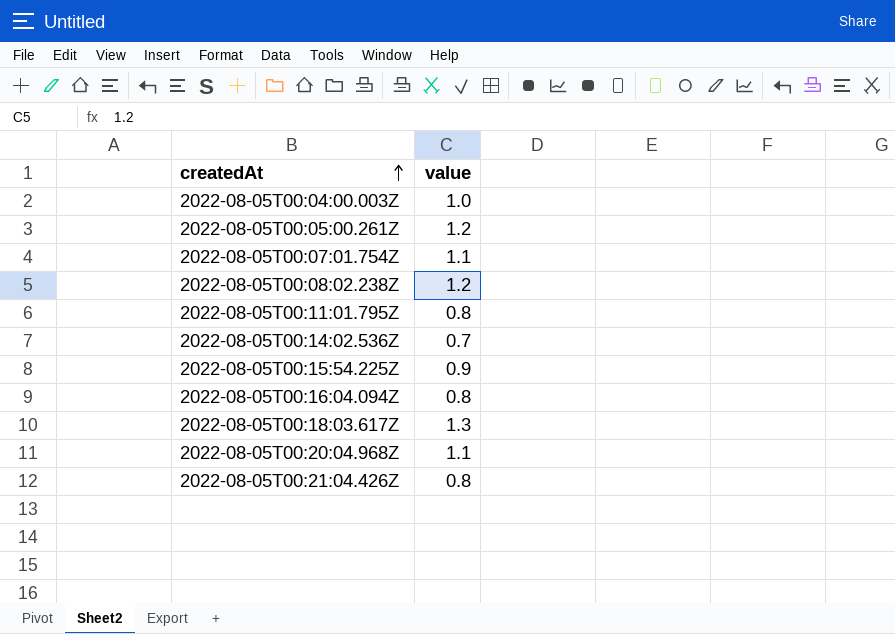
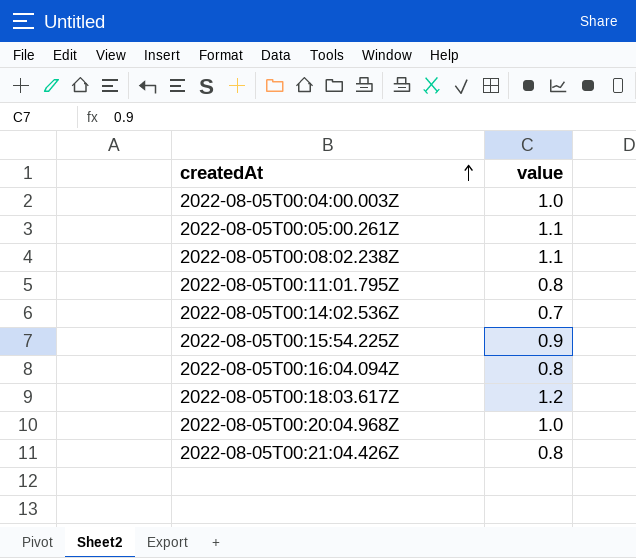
row 2022-08-05T00:07:01.754Z: 1.1 -> none
2022-08-05T00:05:00.261Z | value: 1.2 -> 1.1
2022-08-05T00:08:02.238Z | value: 1.2 -> 1.1
2022-08-05T00:18:03.617Z | value: 1.3 -> 1.2
2022-08-05T00:20:04.968Z | value: 1.1 -> 1.0

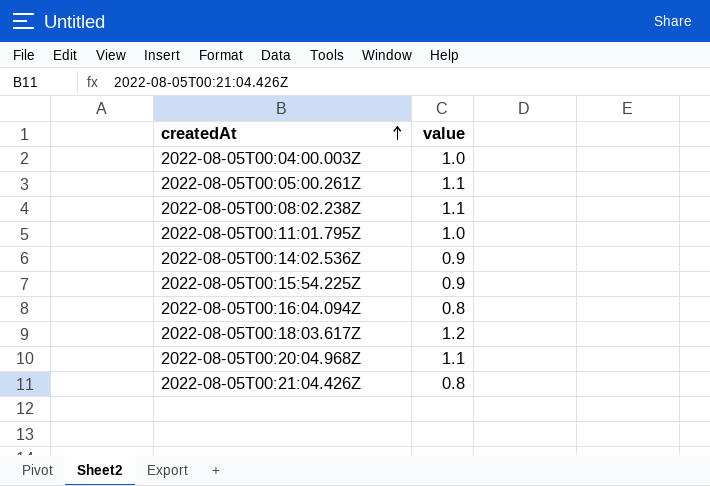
2022-08-05T00:11:01.795Z | value: 0.8 -> 1.0
2022-08-05T00:14:02.536Z | value: 0.7 -> 0.9
2022-08-05T00:20:04.968Z | value: 1.0 -> 1.1

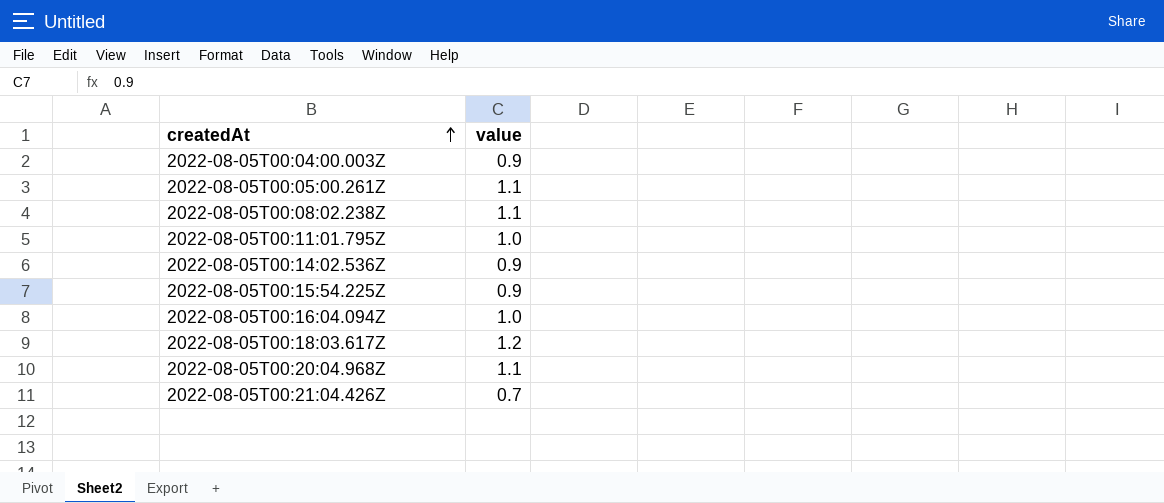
2022-08-05T00:04:00.003Z | value: 1.0 -> 0.9
2022-08-05T00:16:04.094Z | value: 0.8 -> 1.0
2022-08-05T00:21:04.426Z | value: 0.8 -> 0.7

